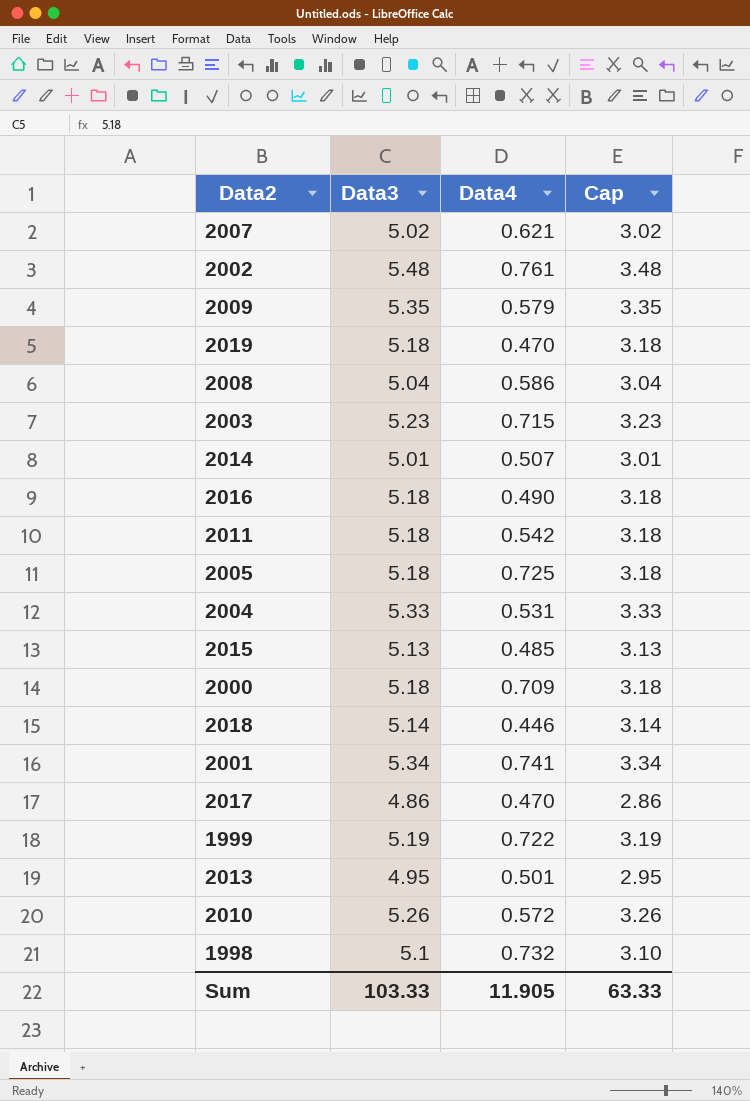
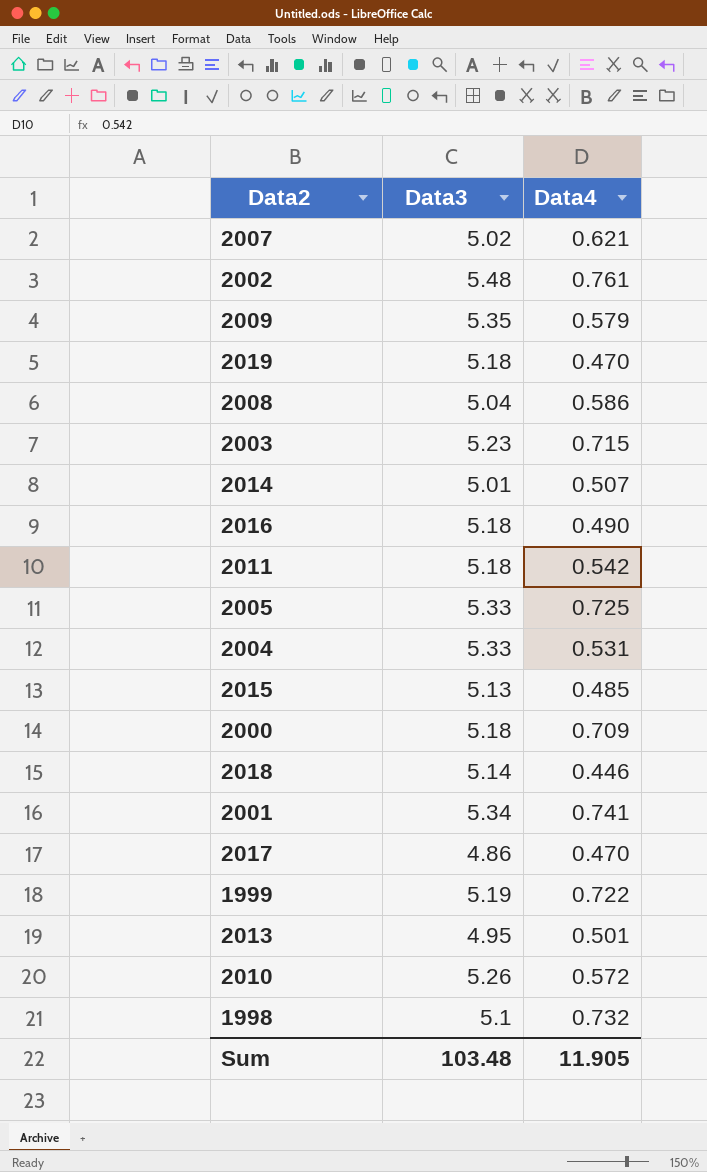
column Cap | formula: [Data3] - 2 -> none
2005 | Data3: 5.18 -> 5.33
Sum | Data3: 103.33 -> 103.48

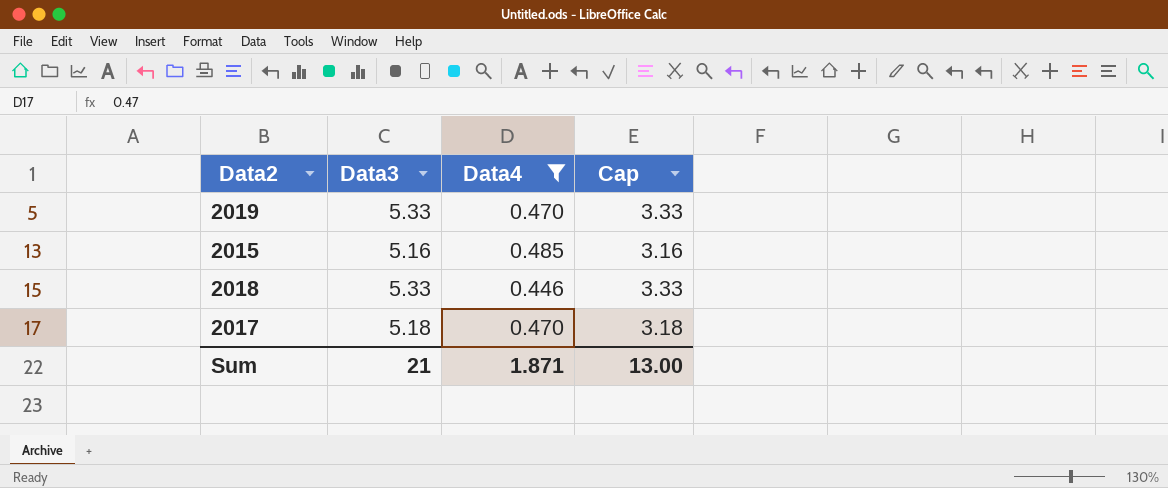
filter: none -> Data4 <= 0.485
column Cap | formula: none -> [Data3] - 2
2019 | Data3: 5.18 -> 5.33
2015 | Data3: 5.13 -> 5.16
2018 | Data3: 5.14 -> 5.33
2017 | Data3: 4.86 -> 5.18
Sum | Data3: 103.48 -> 21
Sum | Data4: 11.905 -> 1.871

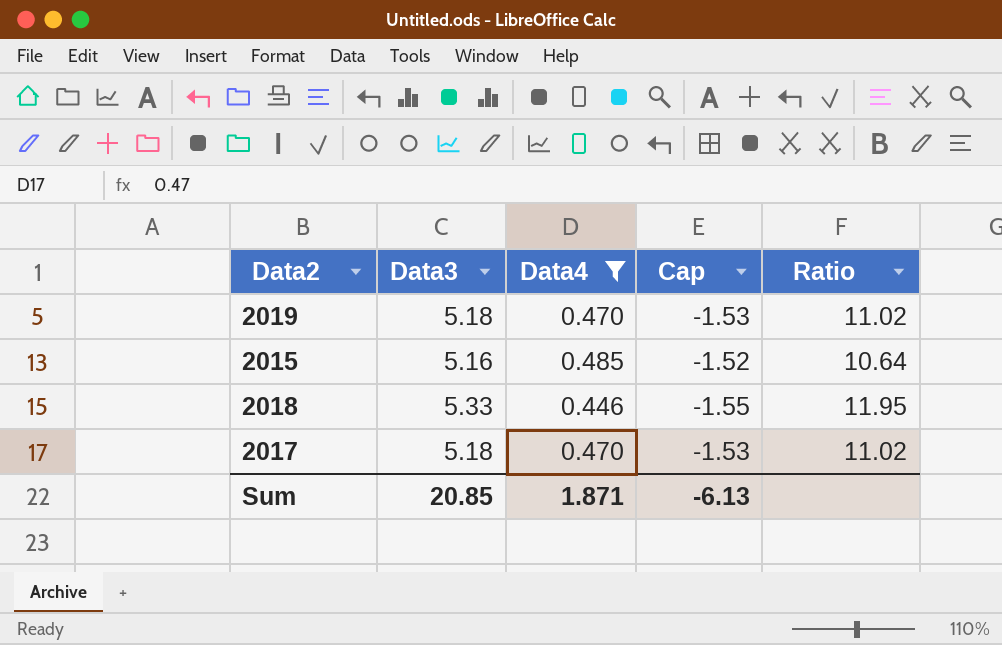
column Cap | formula: [Data3] - 2 -> [Data4] - 2
column Ratio | formula: none -> [Data3] / [Data4]
2019 | Data3: 5.33 -> 5.18
Sum | Data3: 21 -> 20.85
Sum | Cap: 13.00 -> -6.13

